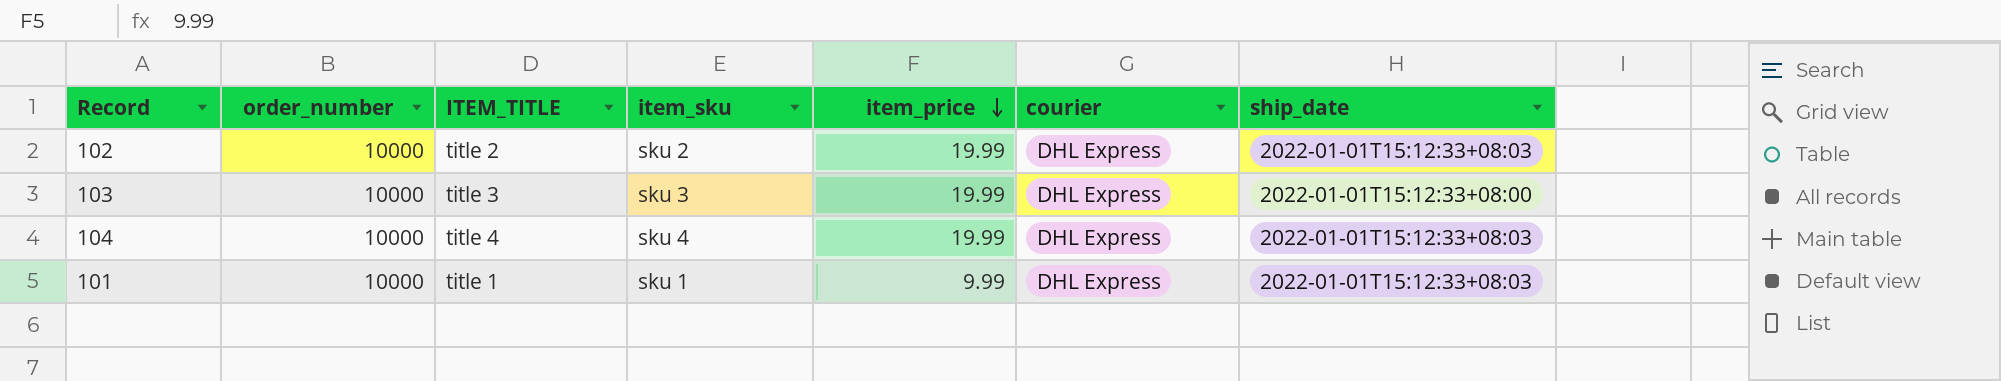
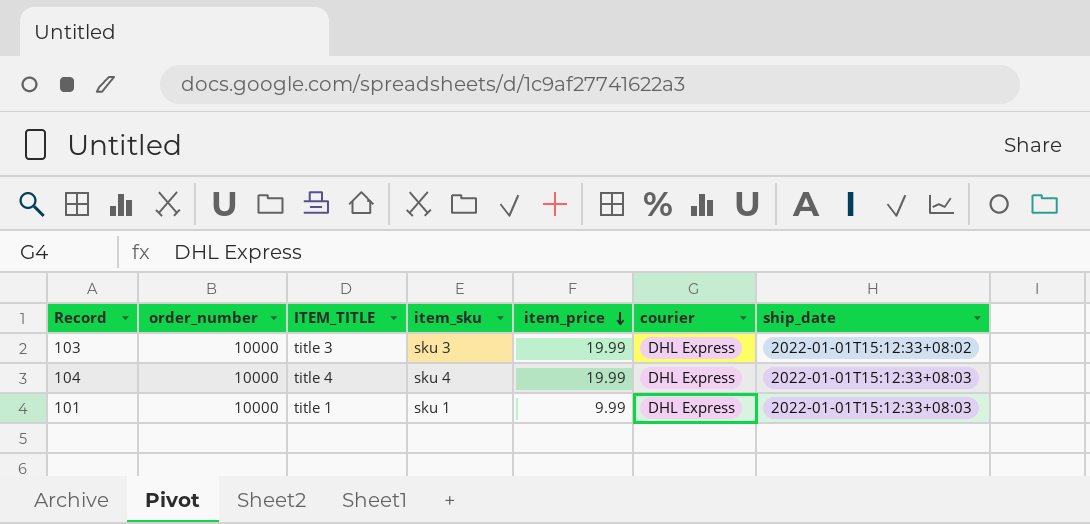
row 102: 10000 | title 2 | sku 2 | 19.99 | DHL Express | 2022-01-01T15:12:33+08:03 -> none
103 | ship_date: 2022-01-01T15:12:33+08:00 -> 2022-01-01T15:12:33+08:02

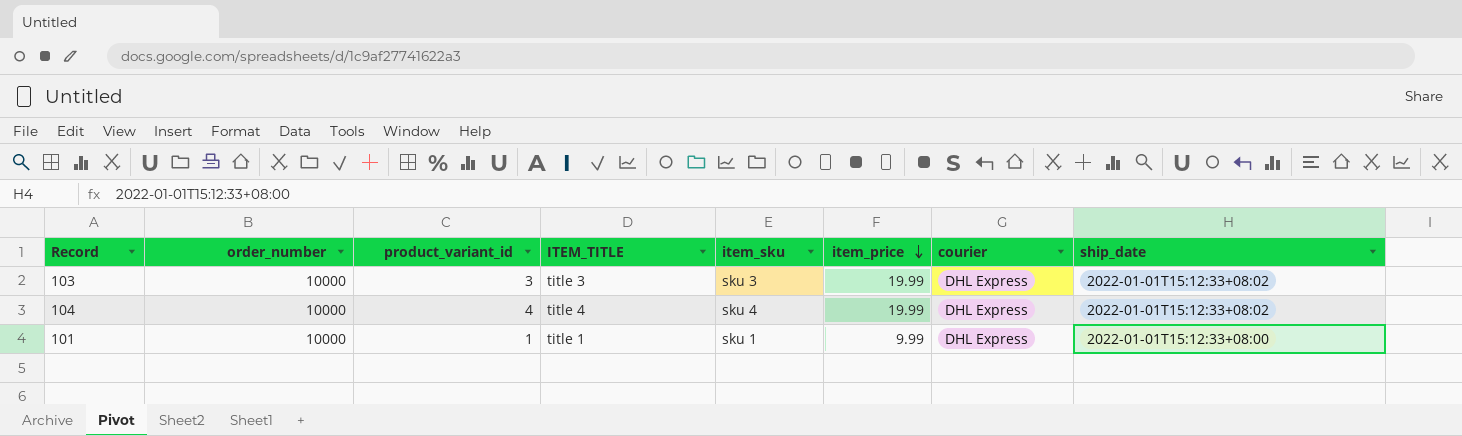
column product_variant_id | position: none -> 3
104 | ship_date: 2022-01-01T15:12:33+08:03 -> 2022-01-01T15:12:33+08:02
101 | ship_date: 2022-01-01T15:12:33+08:03 -> 2022-01-01T15:12:33+08:00

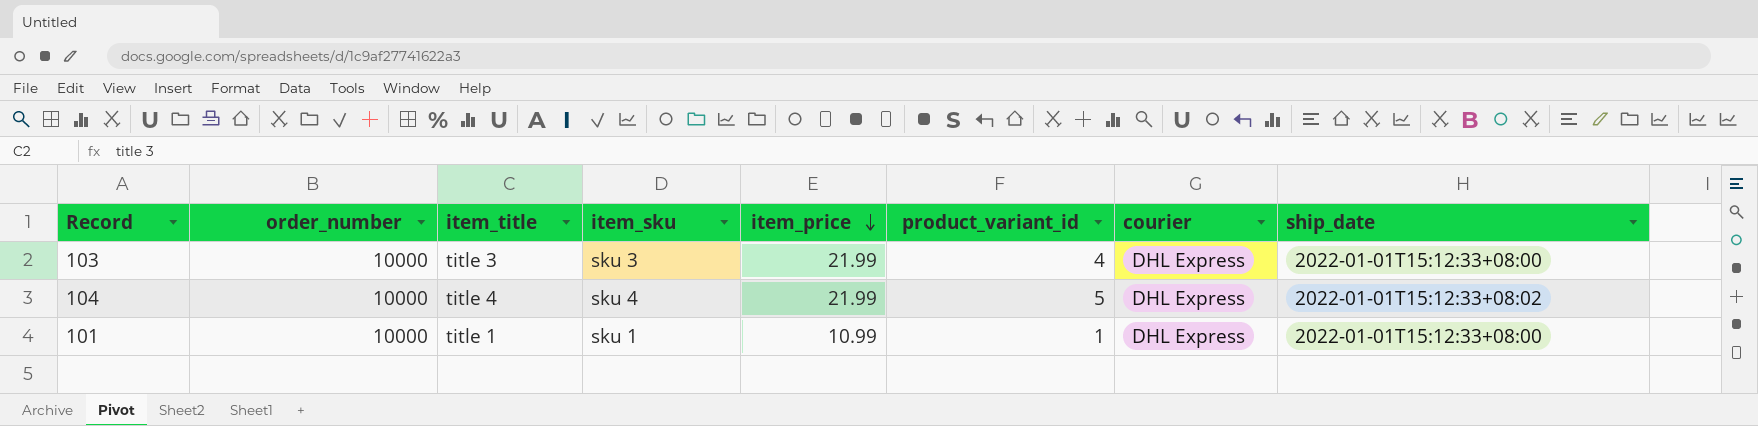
column name: ITEM_TITLE -> item_title
column product_variant_id | position: 3 -> 6
103 | item_price: 19.99 -> 21.99
103 | product_variant_id: 3 -> 4
103 | ship_date: 2022-01-01T15:12:33+08:02 -> 2022-01-01T15:12:33+08:00
104 | item_price: 19.99 -> 21.99
104 | product_variant_id: 4 -> 5
101 | item_price: 9.99 -> 10.99

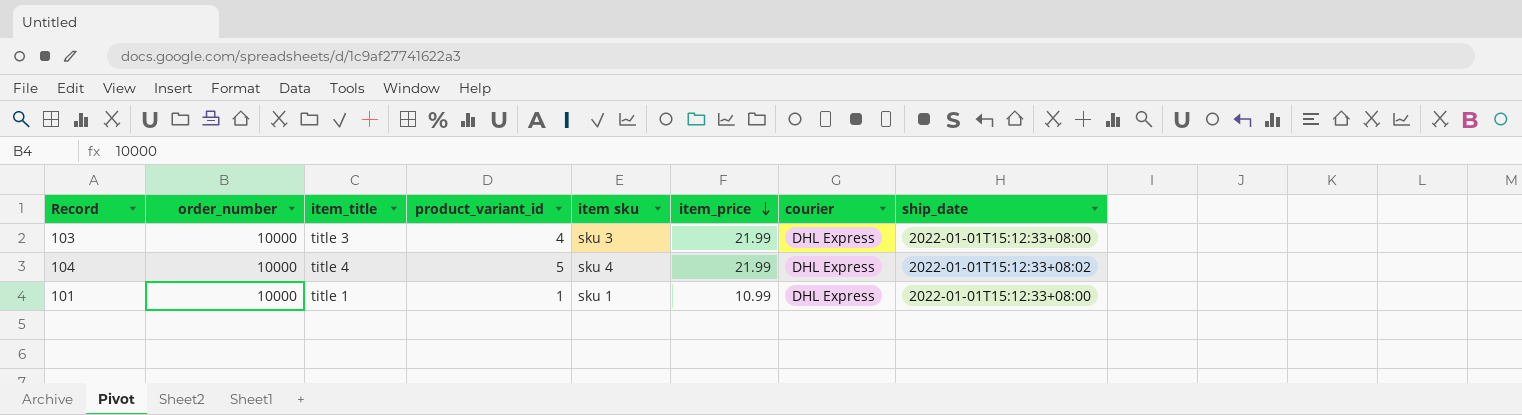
column product_variant_id | position: 6 -> 4
column name: item_sku -> item sku

